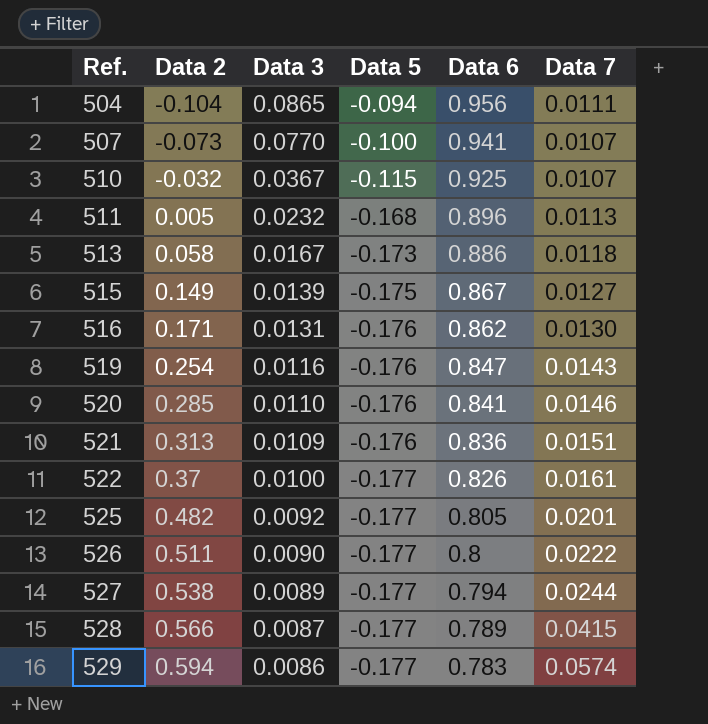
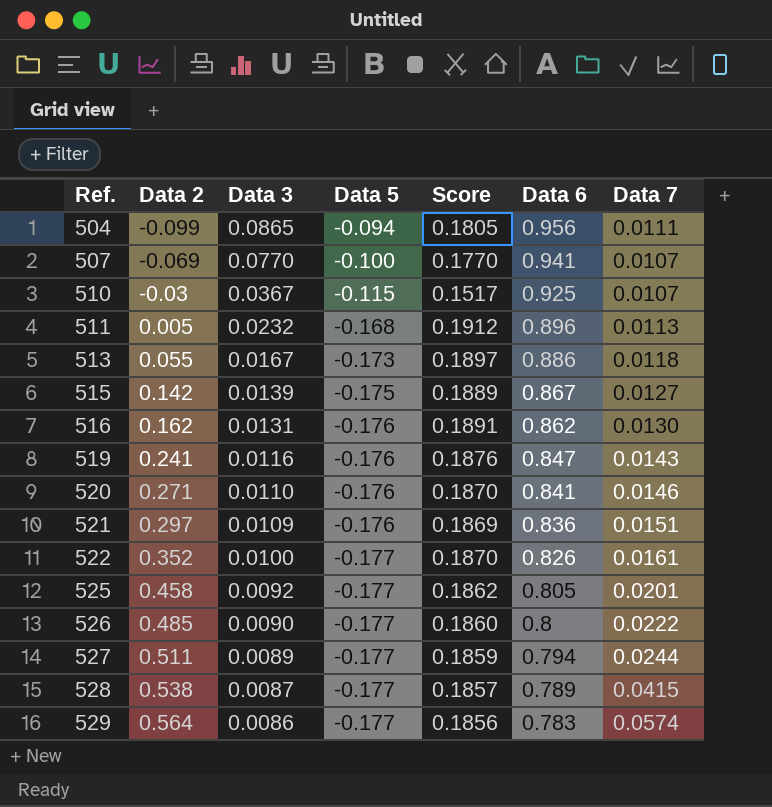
column Score | formula: none -> [Data 3] - [Data 5]
504 | Data 2: -0.104 -> -0.099
507 | Data 2: -0.073 -> -0.069
510 | Data 2: -0.032 -> -0.03
513 | Data 2: 0.058 -> 0.055
515 | Data 2: 0.149 -> 0.142
516 | Data 2: 0.171 -> 0.162
519 | Data 2: 0.254 -> 0.241
520 | Data 2: 0.285 -> 0.271
521 | Data 2: 0.313 -> 0.297
522 | Data 2: 0.37 -> 0.352
525 | Data 2: 0.482 -> 0.458
526 | Data 2: 0.511 -> 0.485
527 | Data 2: 0.538 -> 0.511
528 | Data 2: 0.566 -> 0.538
529 | Data 2: 0.594 -> 0.564

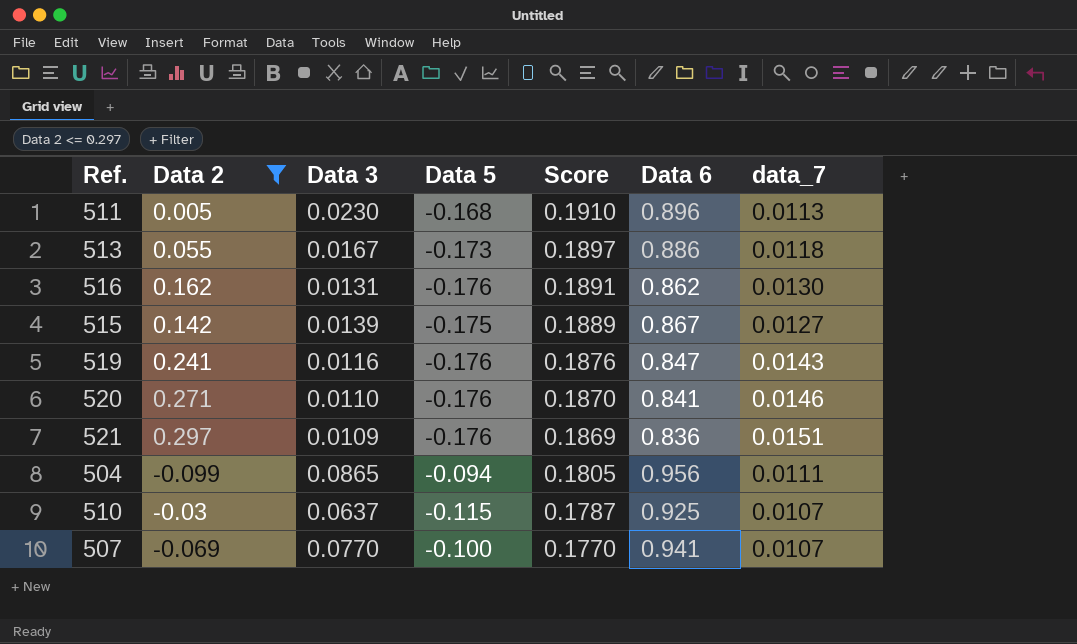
filter: none -> Data 2 <= 0.297
row order: Ref. ascending -> Score descending
column name: Data 7 -> data_7
511 | Data 3: 0.0232 -> 0.0230
511 | Score: 0.1912 -> 0.1910
510 | Data 3: 0.0367 -> 0.0637
510 | Score: 0.1517 -> 0.1787

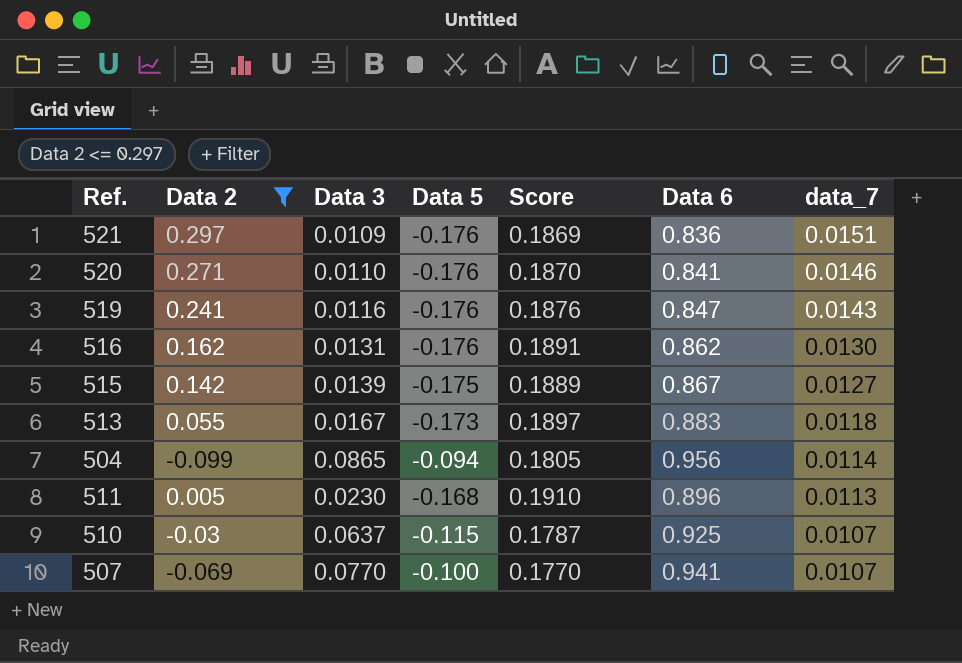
row order: Score descending -> data_7 descending
513 | Data 6: 0.886 -> 0.883
504 | data_7: 0.0111 -> 0.0114

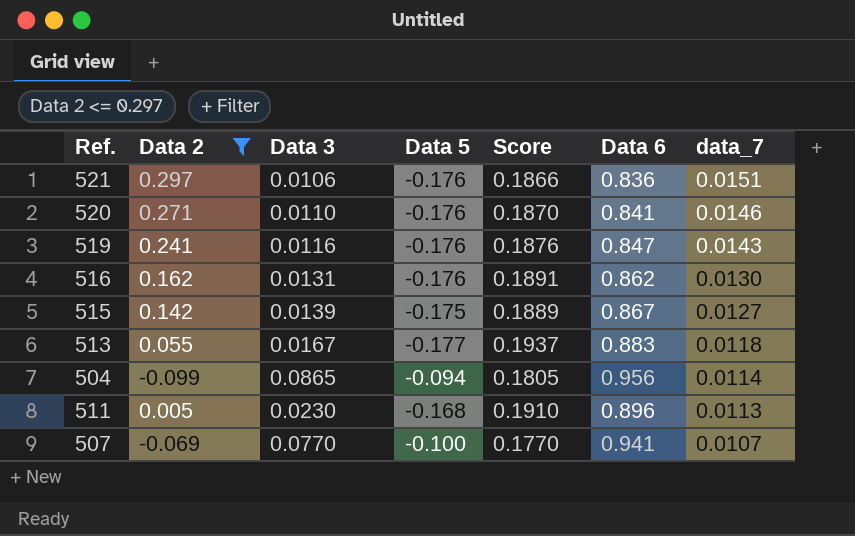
row 510: -0.03 | 0.0637 | -0.115 | 0.1787 | 0.925 | 0.0107 -> none
521 | Data 3: 0.0109 -> 0.0106
521 | Score: 0.1869 -> 0.1866
513 | Data 5: -0.173 -> -0.177
513 | Score: 0.1897 -> 0.1937

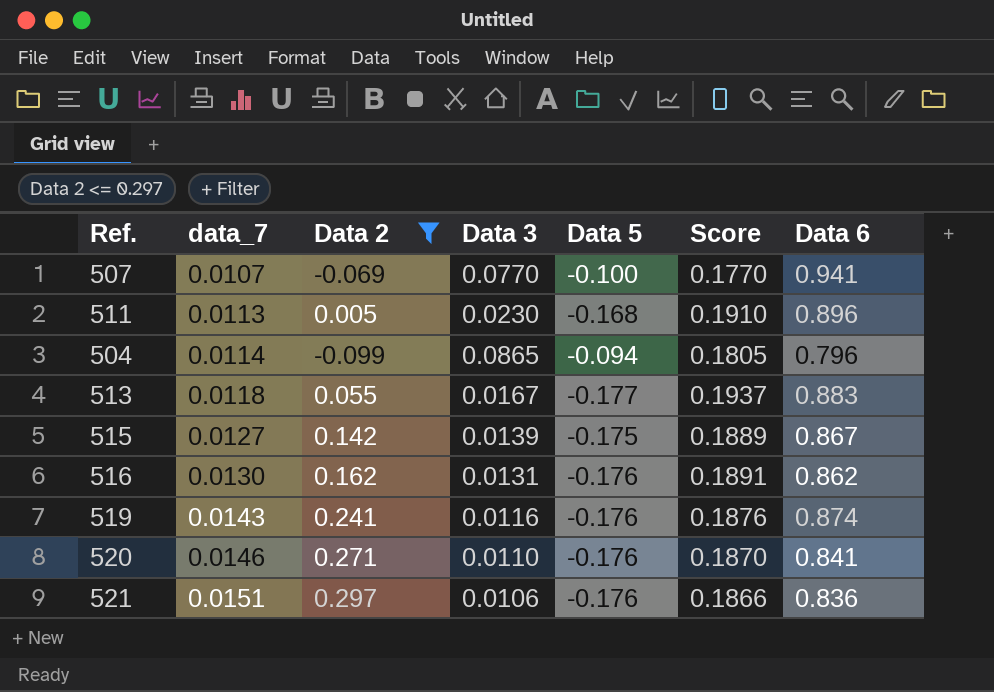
row order: data_7 descending -> data_7 ascending
column data_7 | position: 7 -> 2
504 | Data 6: 0.956 -> 0.796
519 | Data 6: 0.847 -> 0.874

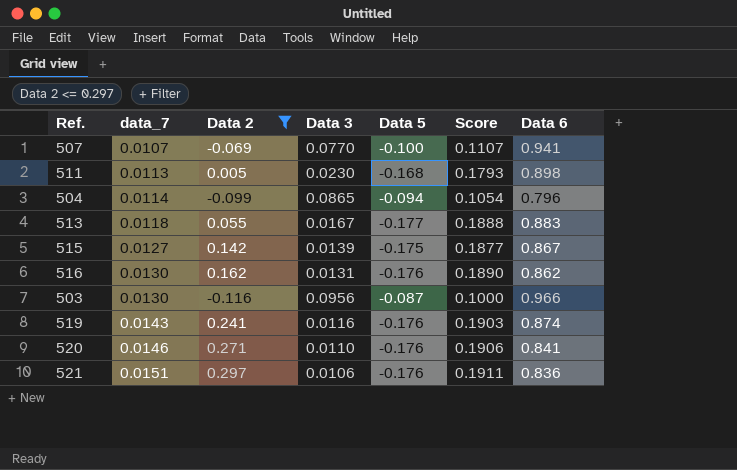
column Score | formula: [Data 3] - [Data 5] -> [data_7] - [Data 5]
511 | Data 6: 0.896 -> 0.898
row 503: none -> 0.0130 | -0.116 | 0.0956 | -0.087 | 0.1000 | 0.966

